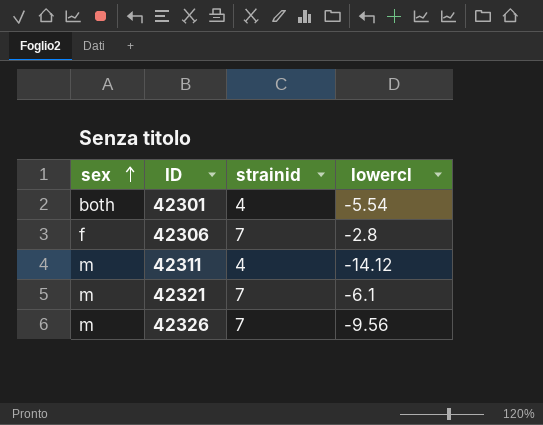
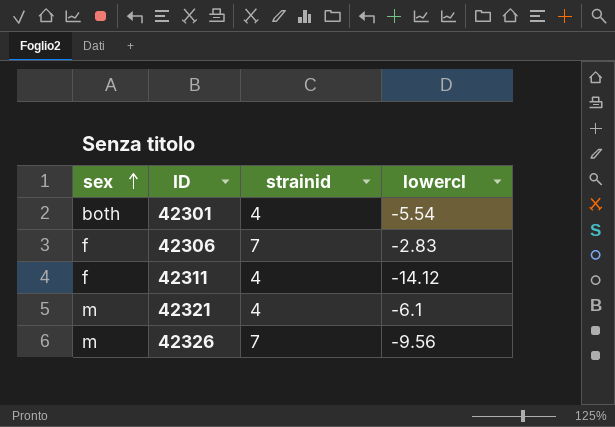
42306 | lowercl: -2.8 -> -2.83
42311 | sex: m -> f
42321 | strainid: 7 -> 4

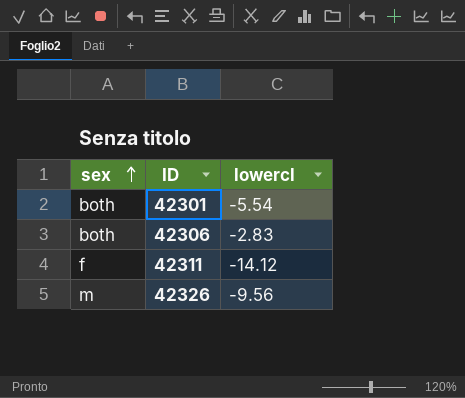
column strainid | position: 3 -> none
row 42321: m | 4 | -6.1 -> none
42306 | sex: f -> both

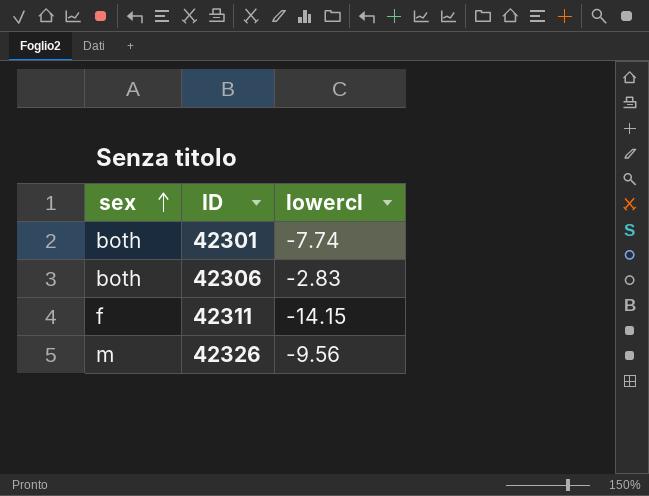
42301 | lowercl: -5.54 -> -7.74
42311 | lowercl: -14.12 -> -14.15

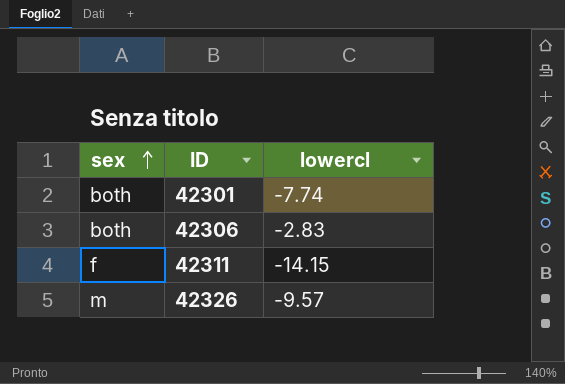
42326 | lowercl: -9.56 -> -9.57

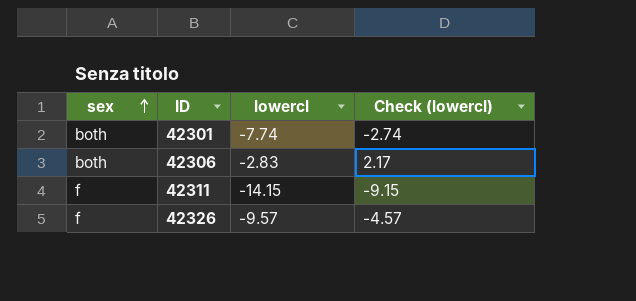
column Check (lowercl) | formula: none -> [lowercl] + 5
42326 | sex: m -> f

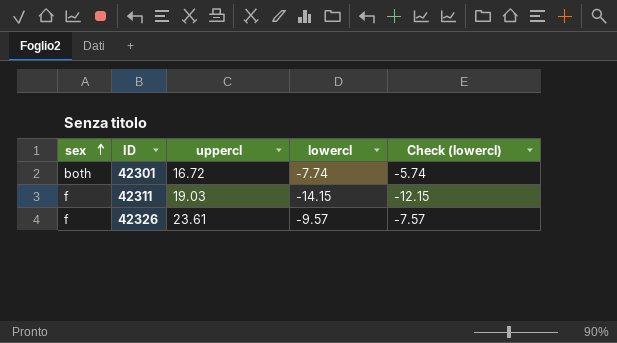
column uppercl | position: none -> 3
column Check (lowercl) | formula: [lowercl] + 5 -> [lowercl] + 2
row 42306: both | -2.83 | 2.17 -> none

